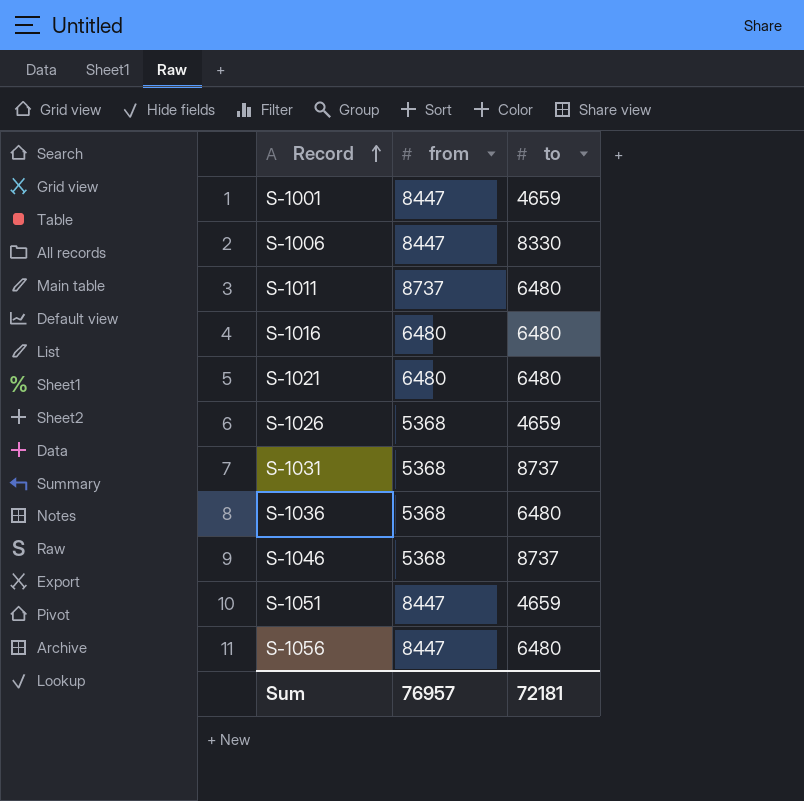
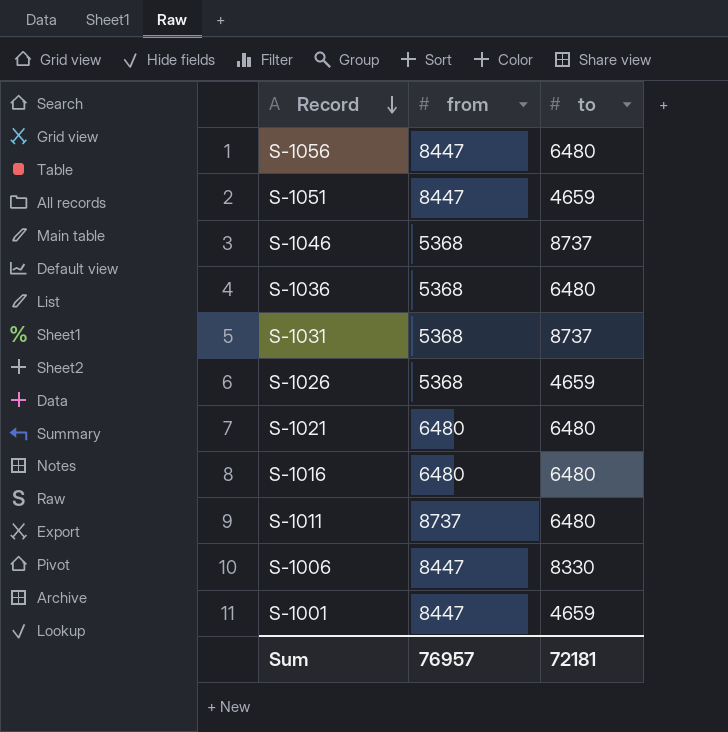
row order: Record ascending -> Record descending

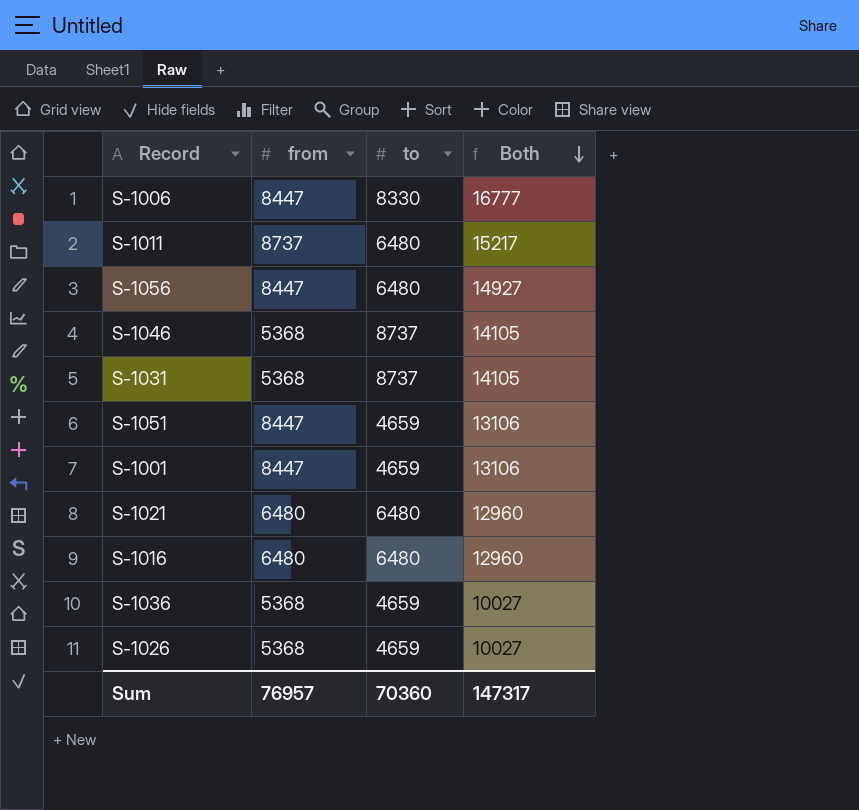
row order: Record descending -> Both descending
column Both | formula: none -> [from] + [to]
S-1036 | to: 6480 -> 4659
Sum | to: 72181 -> 70360

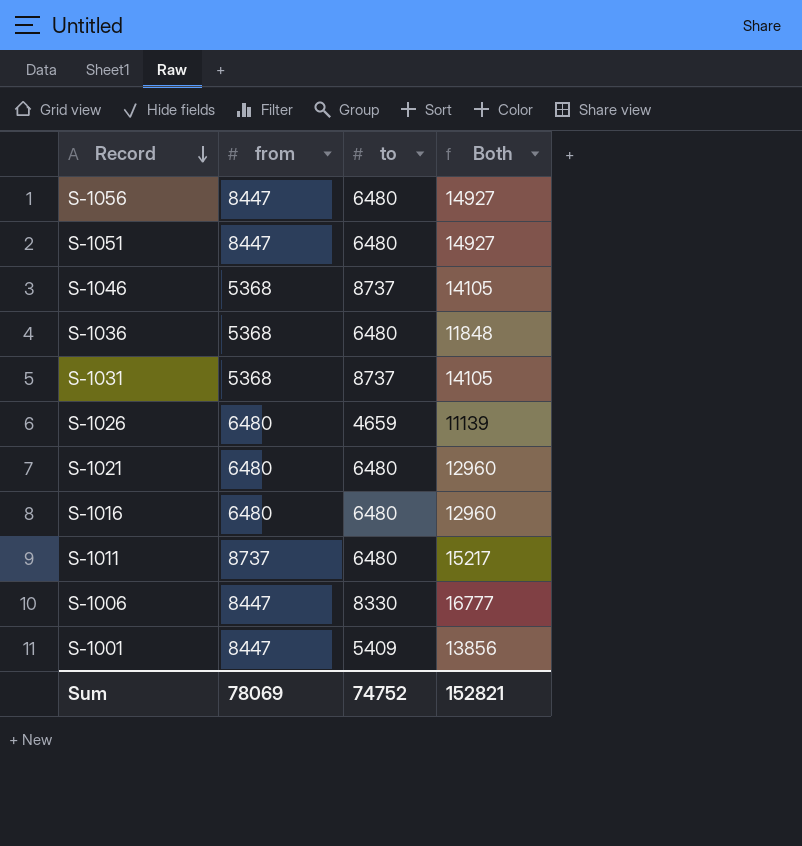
row order: Both descending -> Record descending
S-1051 | to: 4659 -> 6480
S-1051 | Both: 13106 -> 14927
S-1036 | to: 4659 -> 6480
S-1036 | Both: 10027 -> 11848
S-1026 | from: 5368 -> 6480
S-1026 | Both: 10027 -> 11139
S-1001 | to: 4659 -> 5409
S-1001 | Both: 13106 -> 13856
Sum | from: 76957 -> 78069
Sum | to: 70360 -> 74752
Sum | Both: 147317 -> 152821

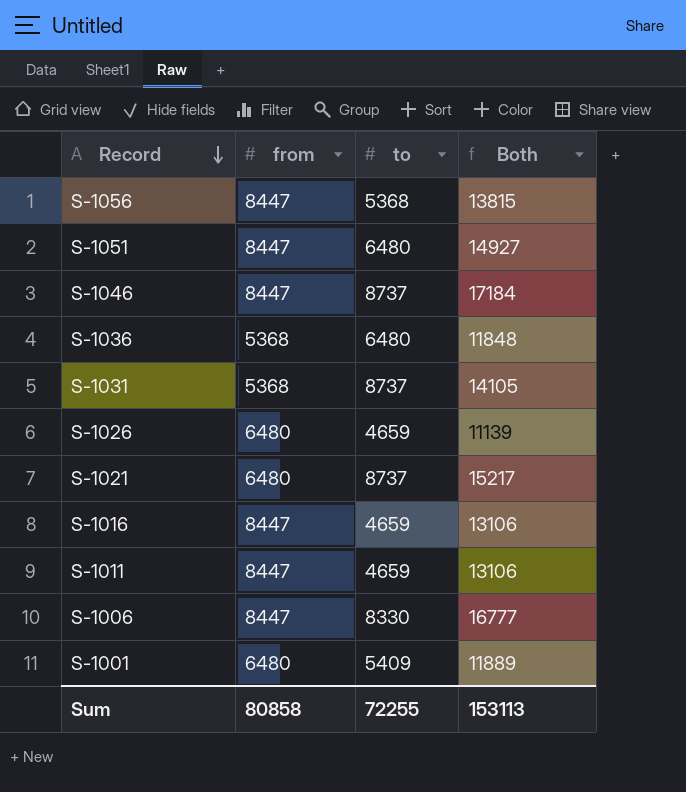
S-1056 | to: 6480 -> 5368
S-1056 | Both: 14927 -> 13815
S-1046 | from: 5368 -> 8447
S-1046 | Both: 14105 -> 17184
S-1021 | to: 6480 -> 8737
S-1021 | Both: 12960 -> 15217
S-1016 | from: 6480 -> 8447
S-1016 | to: 6480 -> 4659
S-1016 | Both: 12960 -> 13106
S-1011 | from: 8737 -> 8447
S-1011 | to: 6480 -> 4659
S-1011 | Both: 15217 -> 13106
S-1001 | from: 8447 -> 6480
S-1001 | Both: 13856 -> 11889
Sum | from: 78069 -> 80858
Sum | to: 74752 -> 72255
Sum | Both: 152821 -> 153113

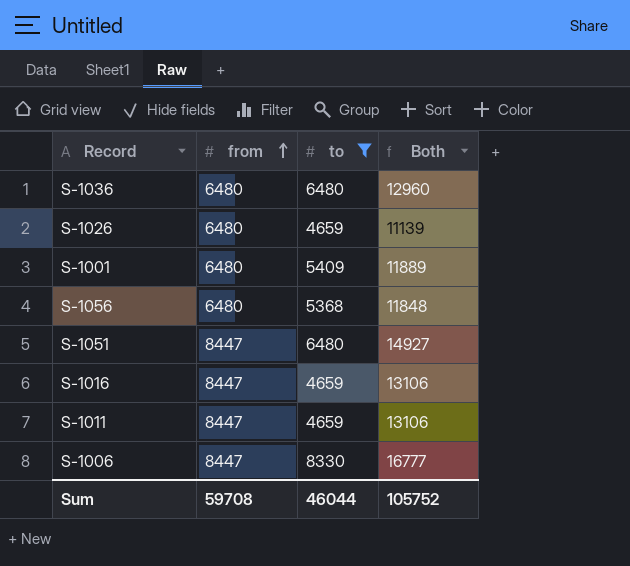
filter: none -> to != 8737
row order: Record descending -> from ascending
S-1036 | from: 5368 -> 6480
S-1036 | Both: 11848 -> 12960
S-1056 | from: 8447 -> 6480
S-1056 | Both: 13815 -> 11848
Sum | from: 80858 -> 59708
Sum | to: 72255 -> 46044
Sum | Both: 153113 -> 105752

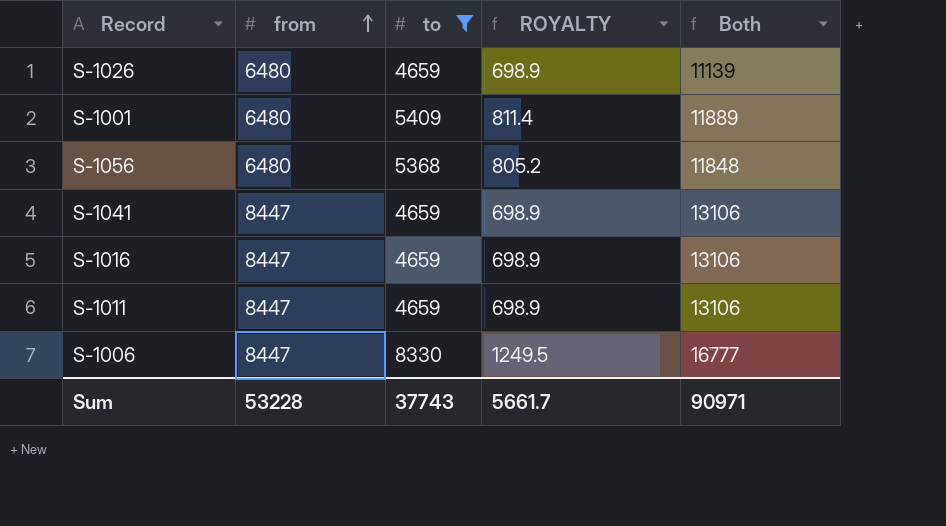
column ROYALTY | formula: none -> [to] * 0.15
row S-1036: 6480 | 6480 | 12960 -> none
row S-1051: 8447 | 6480 | 14927 -> none
row S-1041: none -> 8447 | 4659 | 698.9 | 13106
Sum | from: 59708 -> 53228
Sum | to: 46044 -> 37743
Sum | Both: 105752 -> 90971

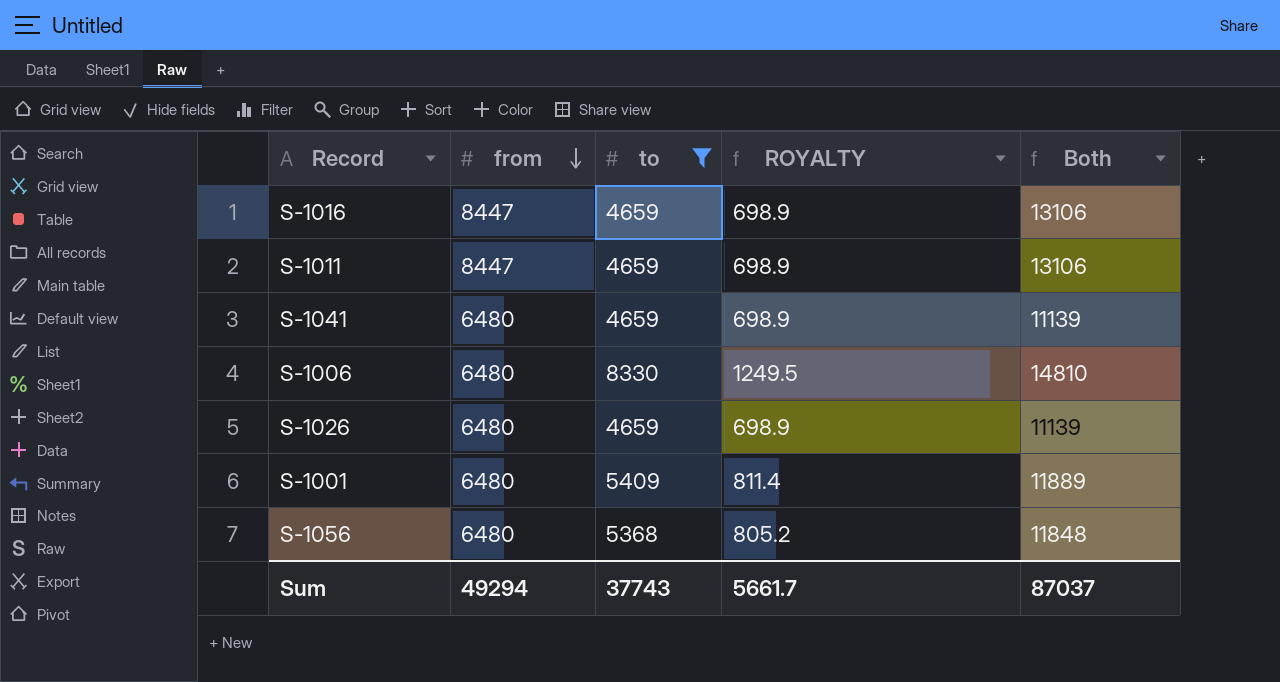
row order: from ascending -> from descending
S-1041 | from: 8447 -> 6480
S-1041 | Both: 13106 -> 11139
S-1006 | from: 8447 -> 6480
S-1006 | Both: 16777 -> 14810
Sum | from: 53228 -> 49294
Sum | Both: 90971 -> 87037

